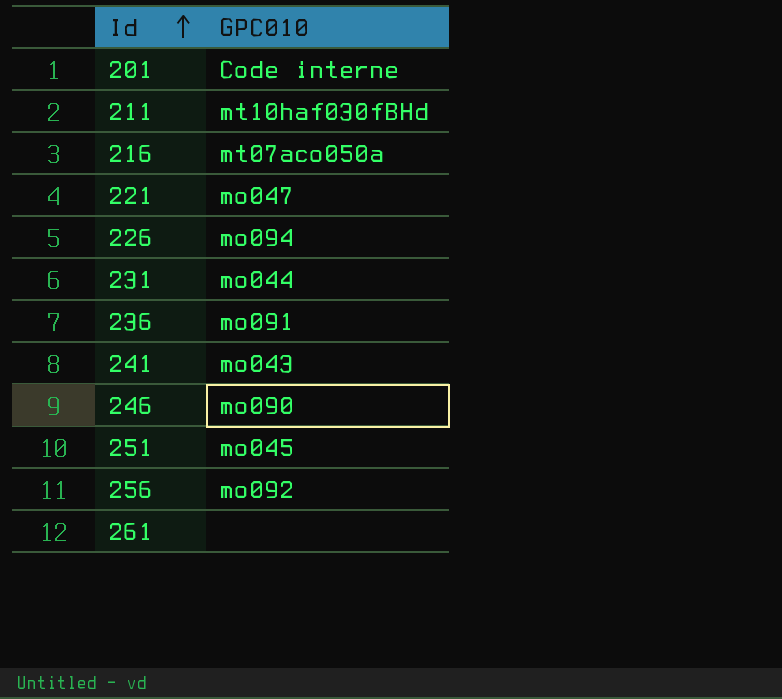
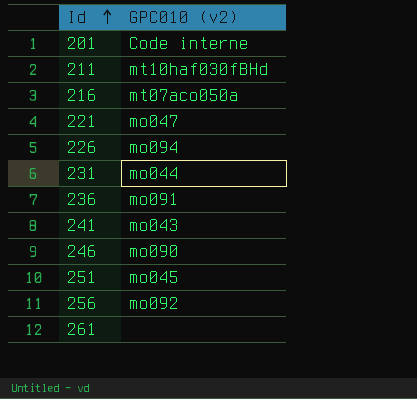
column name: GPC010 -> GPC010 (v2)

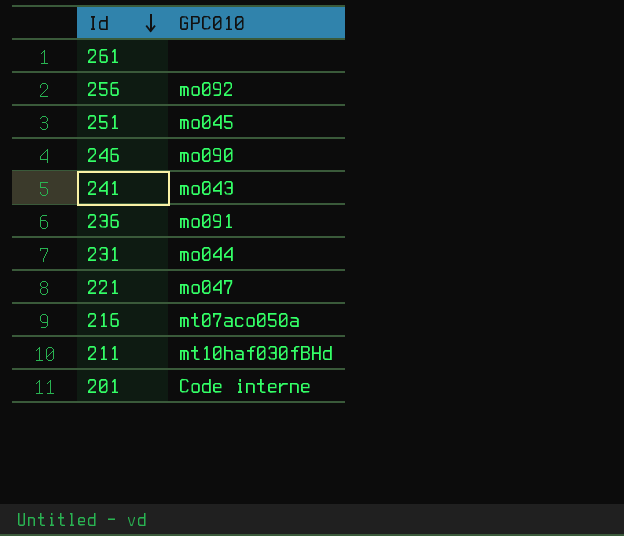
row order: Id ascending -> Id descending
column name: GPC010 (v2) -> GPC010
row 226: mo094 -> none

